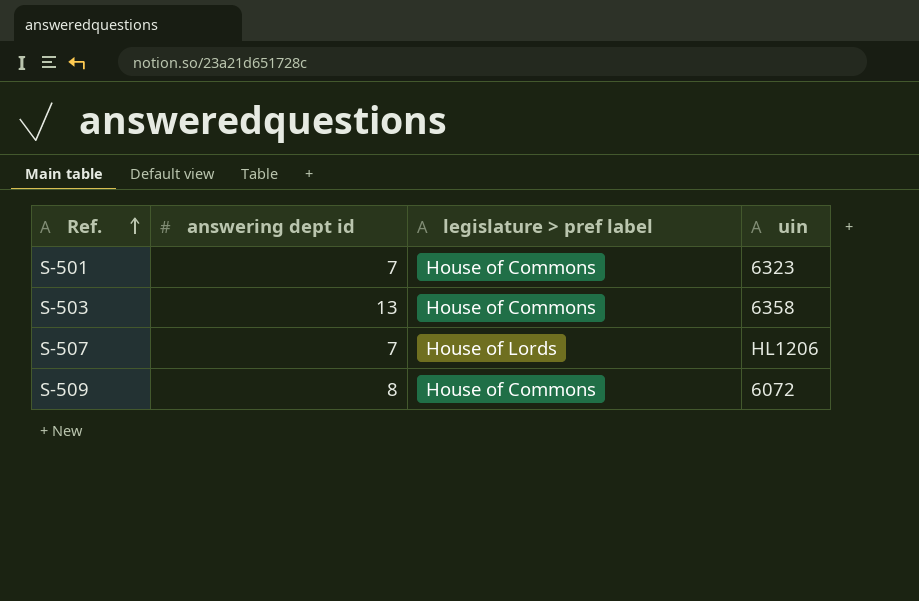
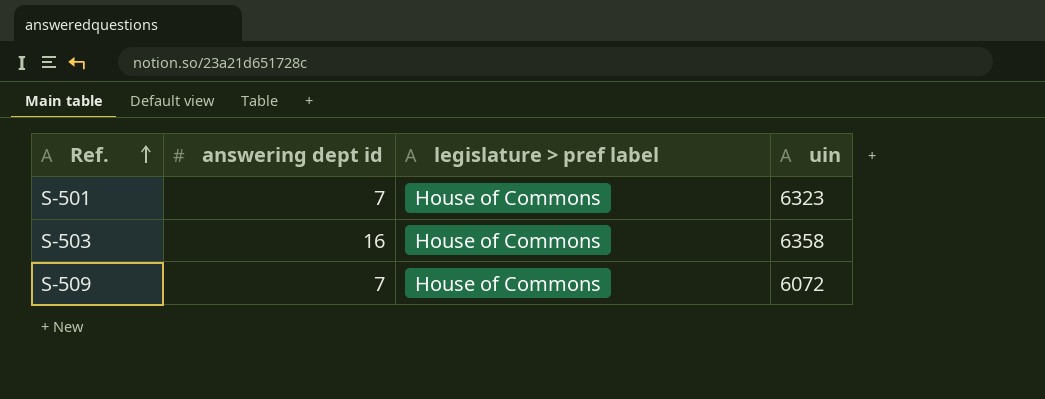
row S-507: 7 | House of Lords | HL1206 -> none
S-503 | answering dept id: 13 -> 16
S-509 | answering dept id: 8 -> 7

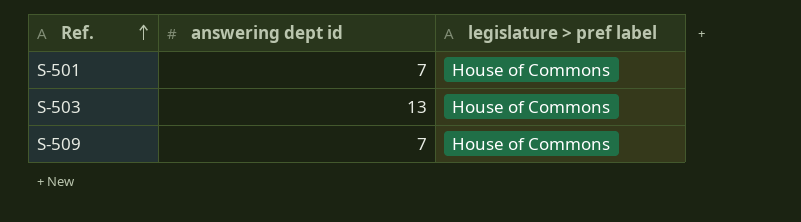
column uin | position: 4 -> none
S-503 | answering dept id: 16 -> 13

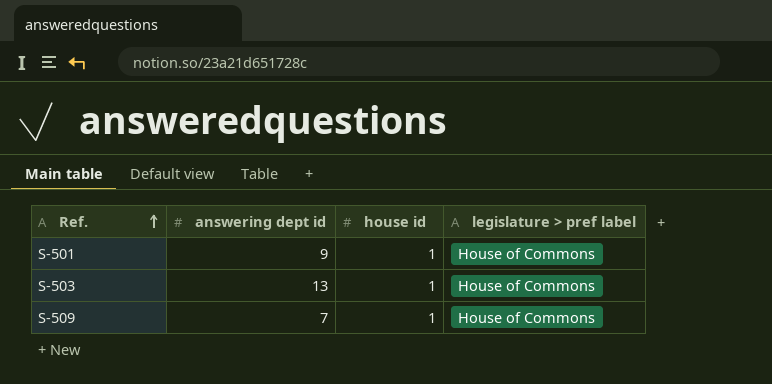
column house id | position: none -> 3
S-501 | answering dept id: 7 -> 9

